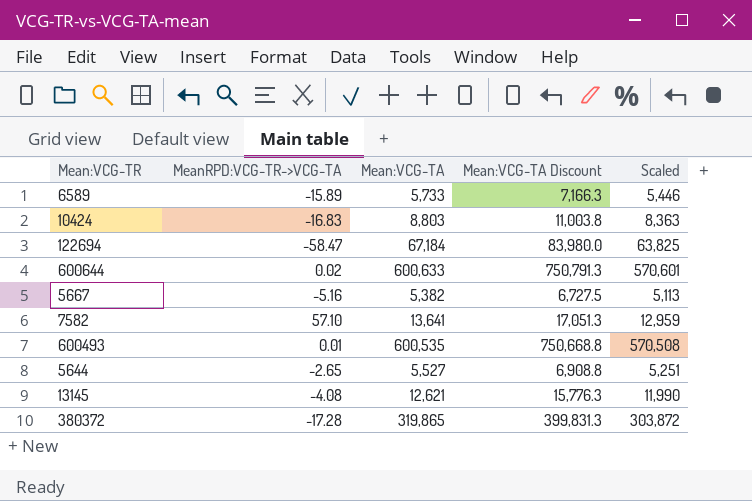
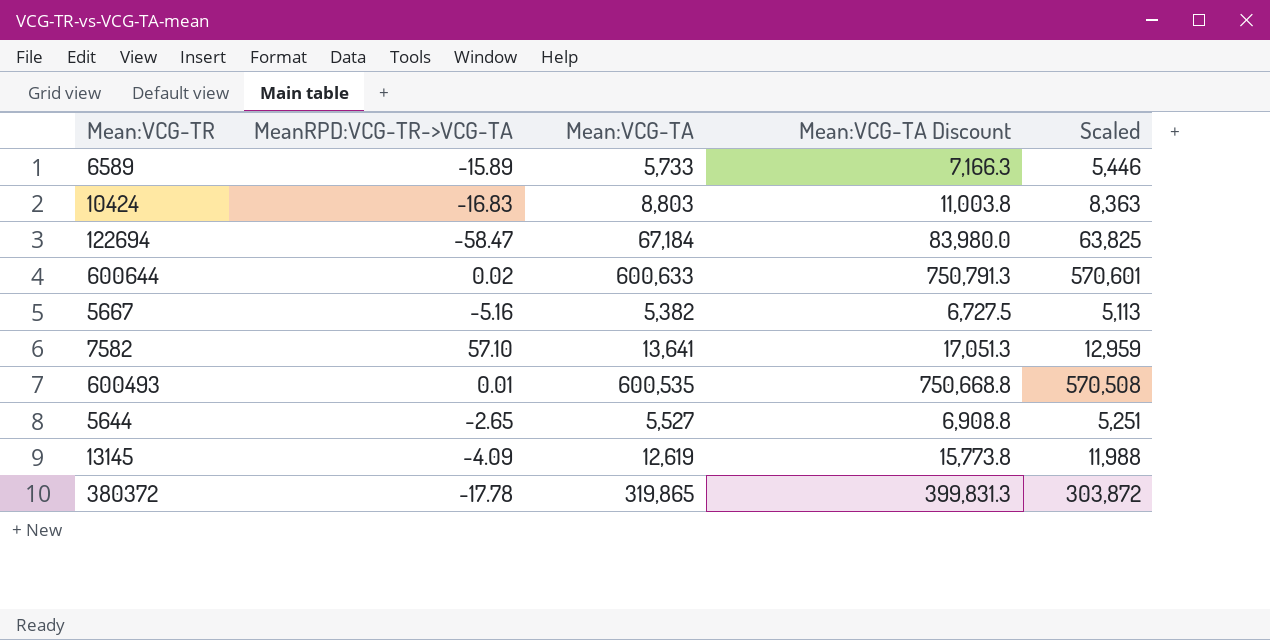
13145 | MeanRPD:VCG-TR->VCG-TA: -4.08 -> -4.09
13145 | Mean:VCG-TA: 12,621 -> 12,619
13145 | Mean:VCG-TA Discount: 15,776.3 -> 15,773.8
13145 | Scaled: 11,990 -> 11,988
380372 | MeanRPD:VCG-TR->VCG-TA: -17.28 -> -17.78

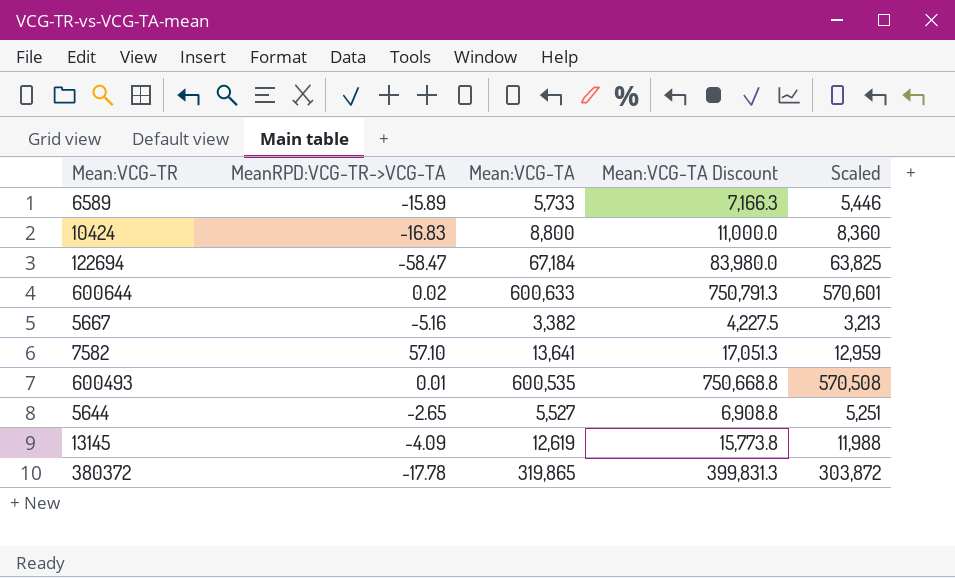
10424 | Mean:VCG-TA: 8,803 -> 8,800
10424 | Mean:VCG-TA Discount: 11,003.8 -> 11,000.0
10424 | Scaled: 8,363 -> 8,360
5667 | Mean:VCG-TA: 5,382 -> 3,382
5667 | Mean:VCG-TA Discount: 6,727.5 -> 4,227.5
5667 | Scaled: 5,113 -> 3,213

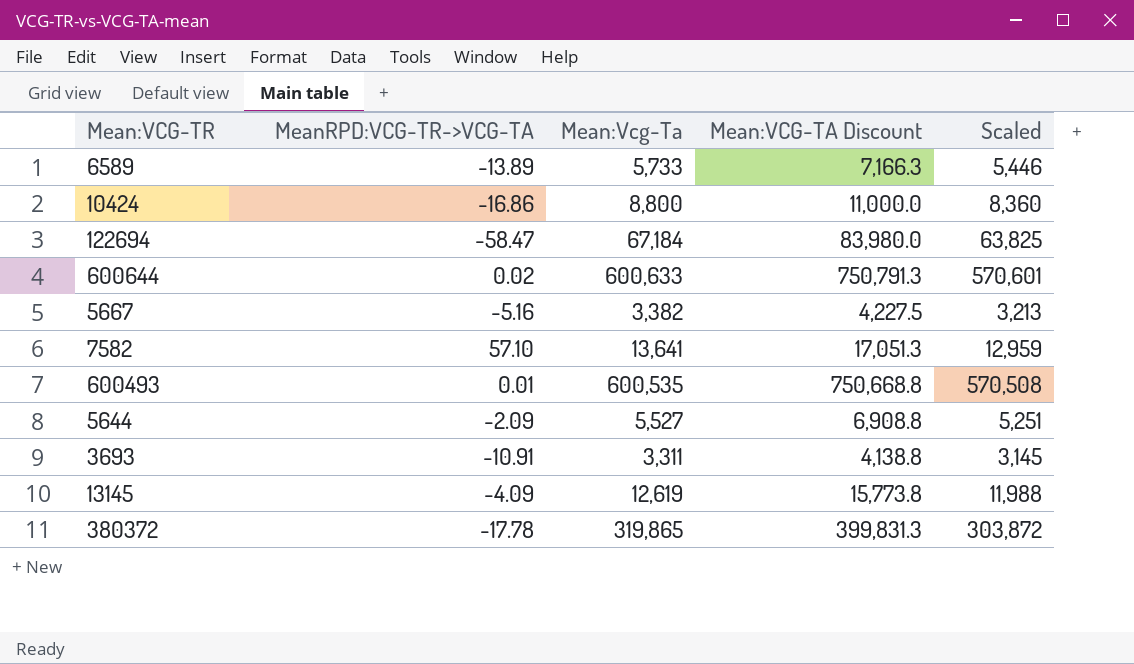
column name: Mean:VCG-TA -> Mean:Vcg-Ta
6589 | MeanRPD:VCG-TR->VCG-TA: -15.89 -> -13.89
10424 | MeanRPD:VCG-TR->VCG-TA: -16.83 -> -16.86
5644 | MeanRPD:VCG-TR->VCG-TA: -2.65 -> -2.09
row 3693: none -> -10.91 | 3,311 | 4,138.8 | 3,145

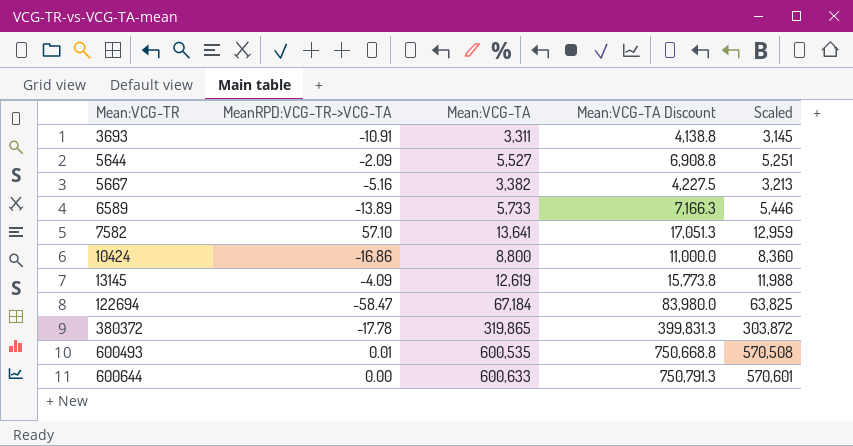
row order: none -> Mean:VCG-TR ascending
column name: Mean:Vcg-Ta -> Mean:VCG-TA
600644 | MeanRPD:VCG-TR->VCG-TA: 0.02 -> 0.00

